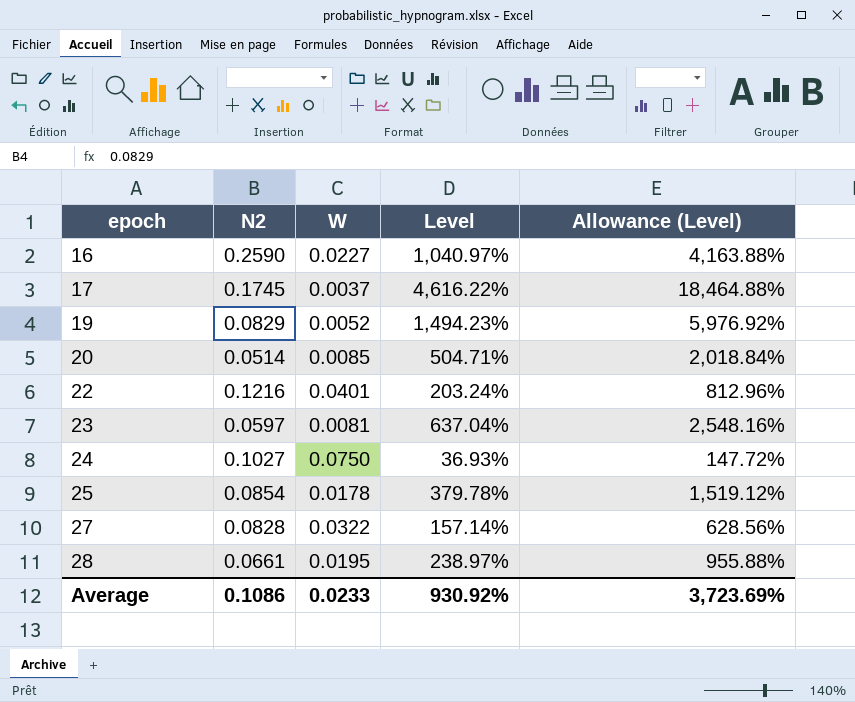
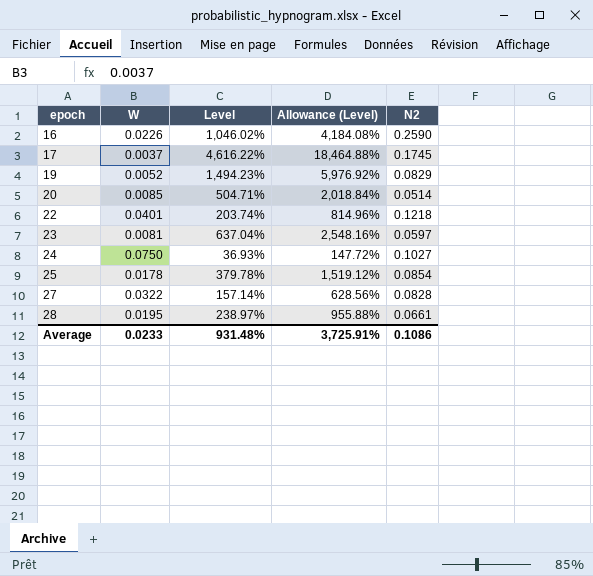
column N2 | position: 2 -> 5
16 | W: 0.0227 -> 0.0226
16 | Level: 1,040.97% -> 1,046.02%
16 | Allowance (Level): 4,163.88% -> 4,184.08%
22 | Level: 203.24% -> 203.74%
22 | Allowance (Level): 812.96% -> 814.96%
22 | N2: 0.1216 -> 0.1218
Average | Level: 930.92% -> 931.48%
Average | Allowance (Level): 3,723.69% -> 3,725.91%

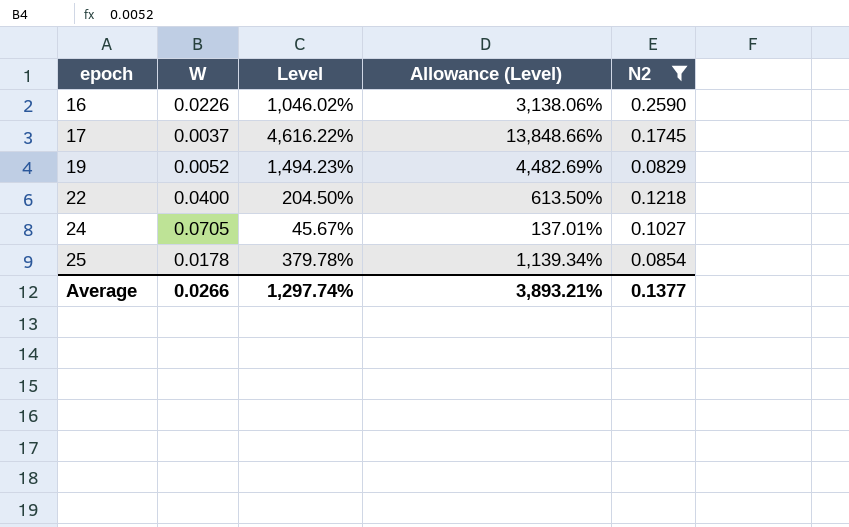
filter: none -> N2 >= 0.0829
column Allowance (Level) | formula: [Level] * 4 -> [Level] * 3
22 | W: 0.0401 -> 0.0400
22 | Level: 203.74% -> 204.50%
24 | W: 0.0750 -> 0.0705
24 | Level: 36.93% -> 45.67%
Average | W: 0.0233 -> 0.0266
Average | Level: 931.48% -> 1,297.74%
Average | Allowance (Level): 3,725.91% -> 3,893.21%
Average | N2: 0.1086 -> 0.1377

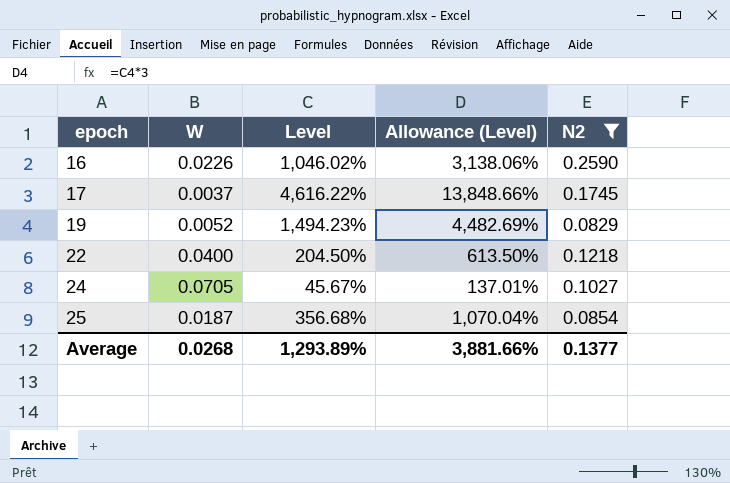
25 | W: 0.0178 -> 0.0187
25 | Level: 379.78% -> 356.68%
25 | Allowance (Level): 1,139.34% -> 1,070.04%
Average | W: 0.0266 -> 0.0268
Average | Level: 1,297.74% -> 1,293.89%
Average | Allowance (Level): 3,893.21% -> 3,881.66%

